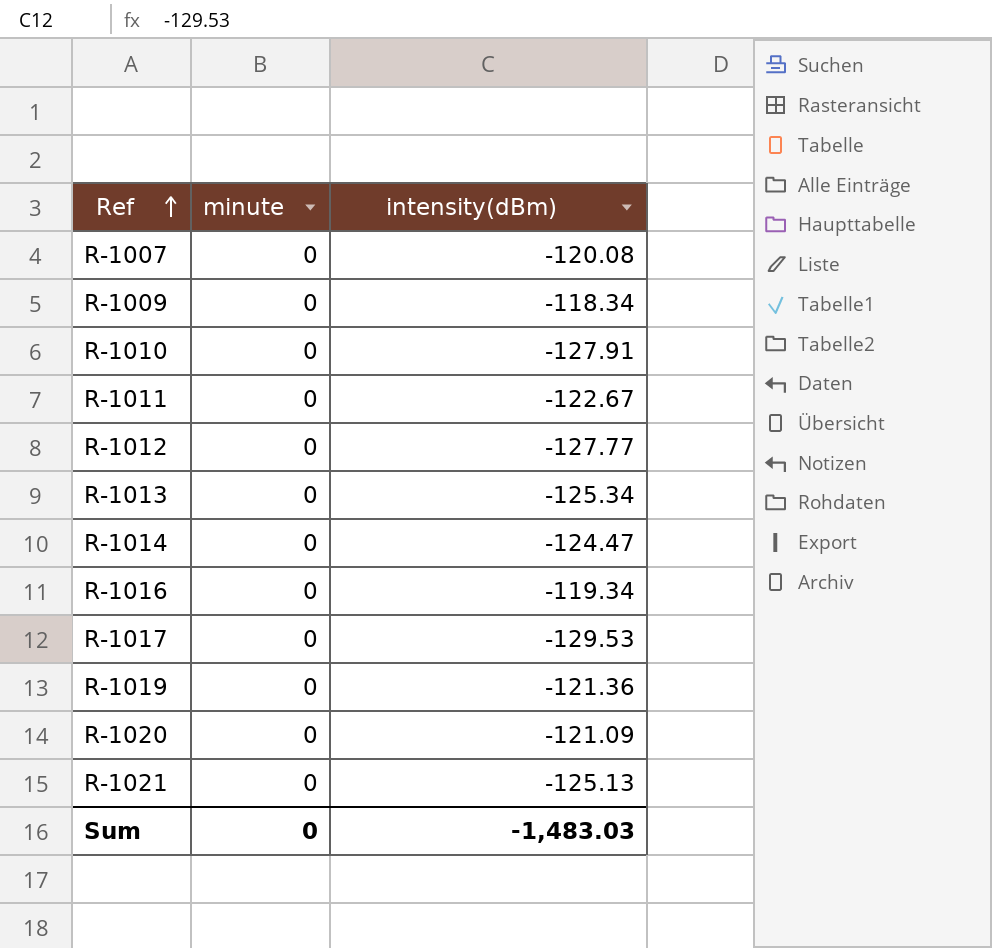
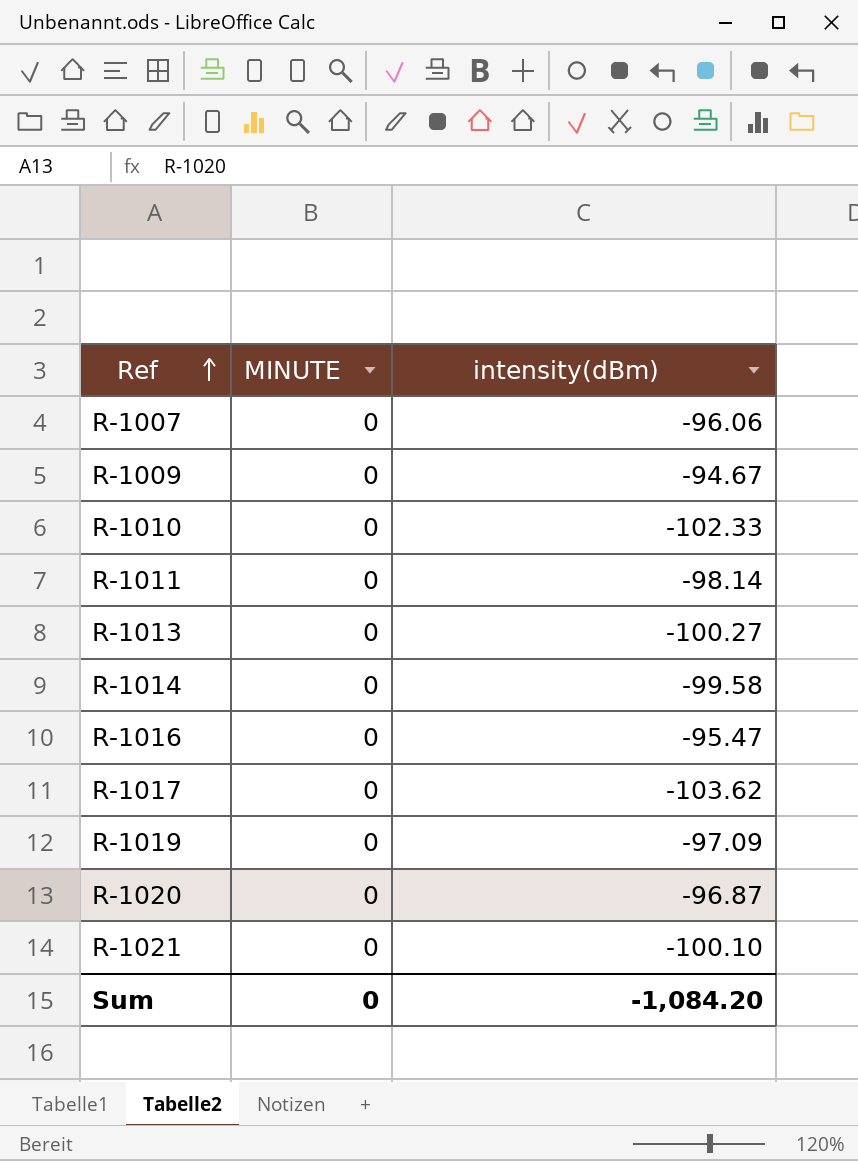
column name: minute -> MINUTE
row R-1012: 0 | -127.77 -> none
R-1007 | intensity(dBm): -120.08 -> -96.06
R-1009 | intensity(dBm): -118.34 -> -94.67
R-1010 | intensity(dBm): -127.91 -> -102.33
R-1011 | intensity(dBm): -122.67 -> -98.14
R-1013 | intensity(dBm): -125.34 -> -100.27
R-1014 | intensity(dBm): -124.47 -> -99.58
R-1016 | intensity(dBm): -119.34 -> -95.47
R-1017 | intensity(dBm): -129.53 -> -103.62
R-1019 | intensity(dBm): -121.36 -> -97.09
R-1020 | intensity(dBm): -121.09 -> -96.87
R-1021 | intensity(dBm): -125.13 -> -100.10
Sum | intensity(dBm): -1,483.03 -> -1,084.20

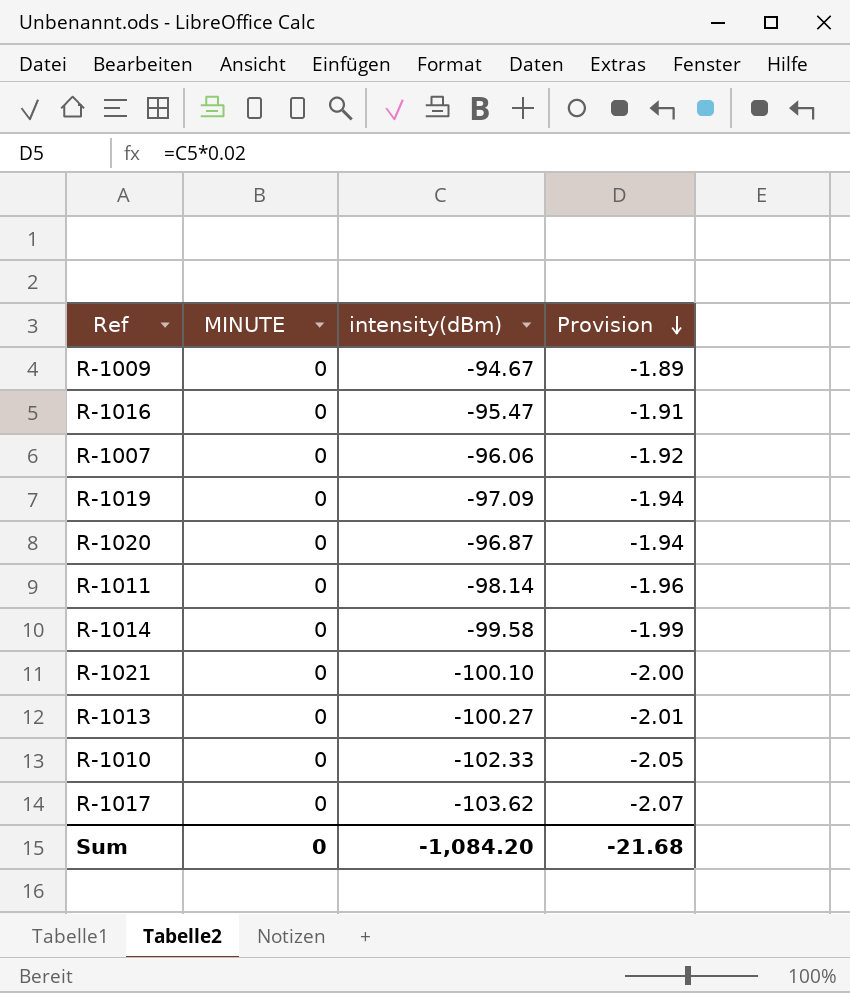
row order: Ref ascending -> Provision descending
column Provision | formula: none -> [intensity(dBm)] * 0.02

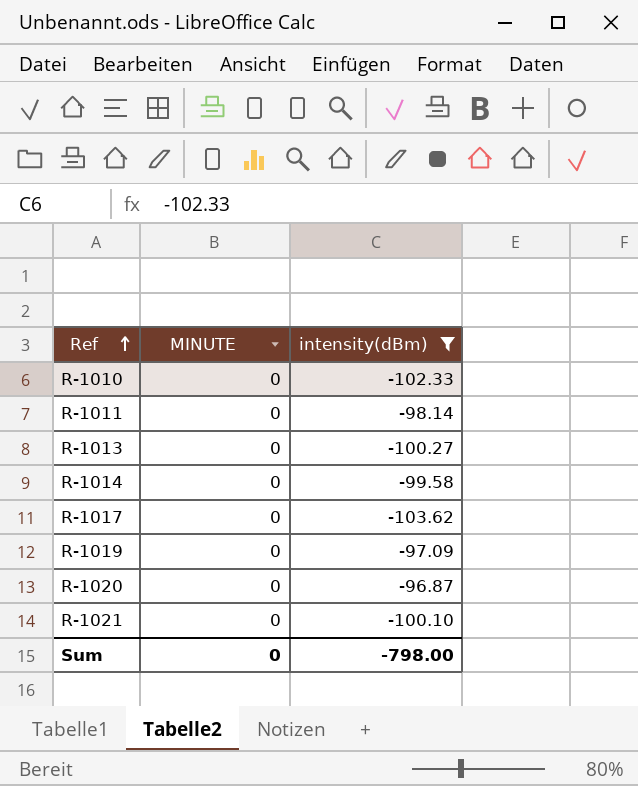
filter: none -> intensity(dBm) <= -96.87
row order: Provision descending -> Ref ascending
column Provision | formula: [intensity(dBm)] * 0.02 -> none
Sum | intensity(dBm): -1,084.20 -> -798.00

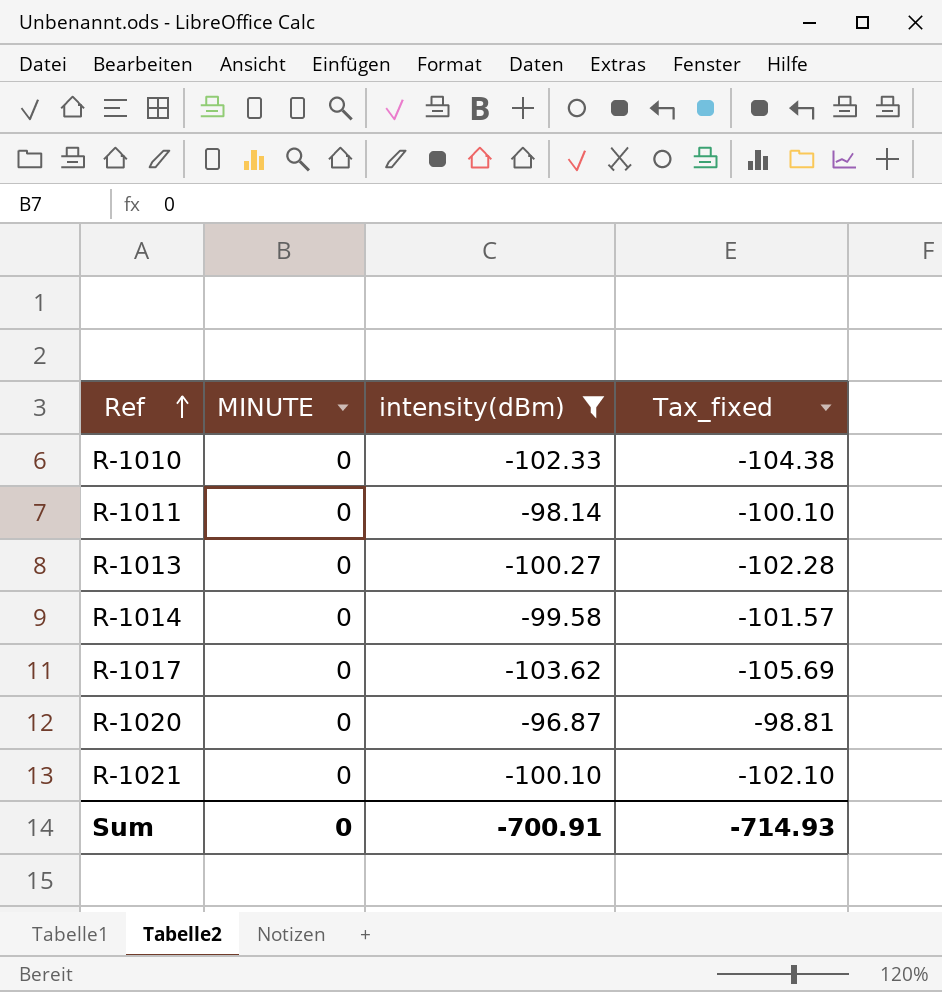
column Tax_fixed | formula: none -> [intensity(dBm)] * 1.02
row R-1019: 0 | -97.09 -> none
Sum | intensity(dBm): -798.00 -> -700.91

